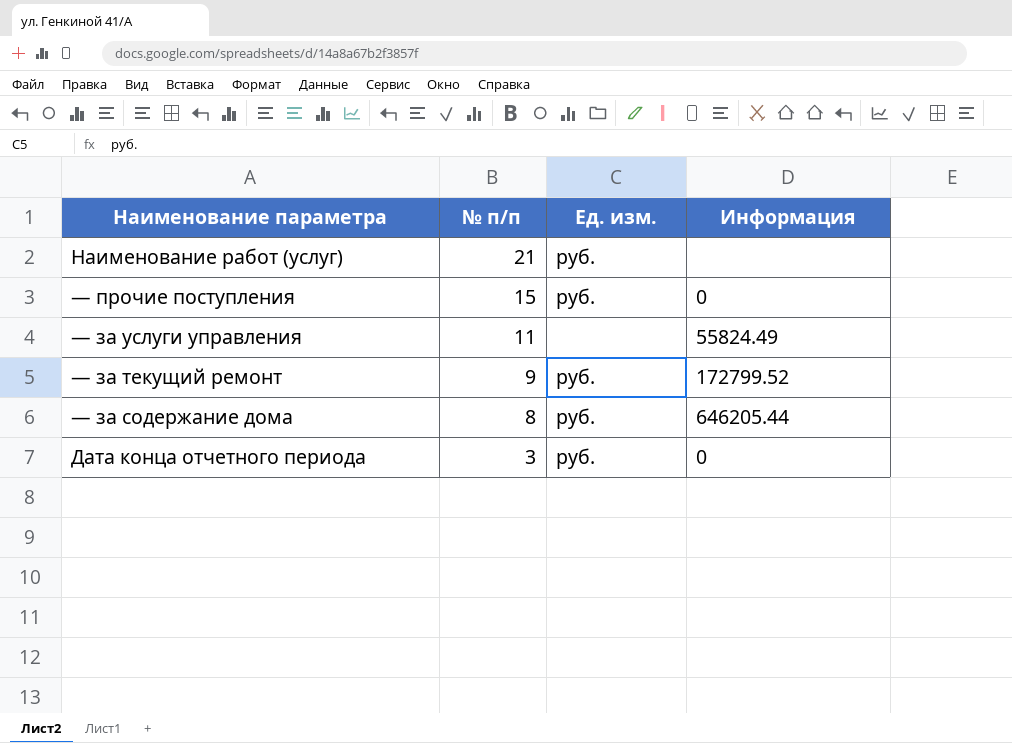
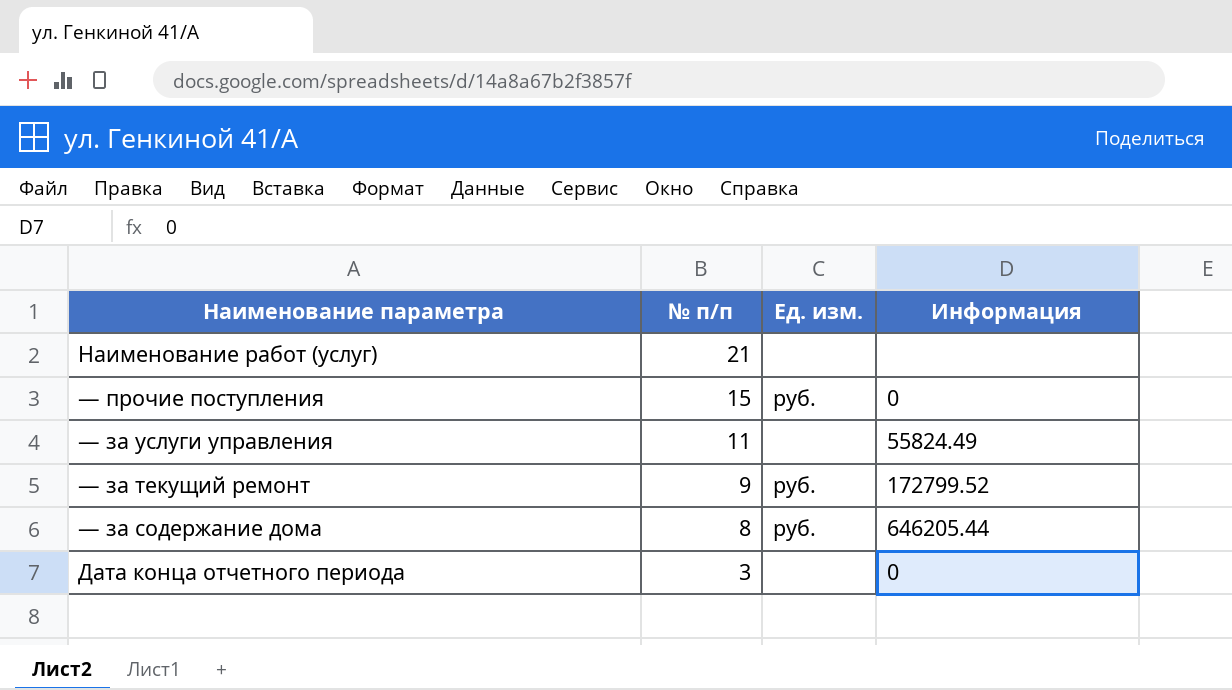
Наименование работ (услуг) | Ед. изм.: руб. -> none
Дата конца отчетного периода | Ед. изм.: руб. -> none

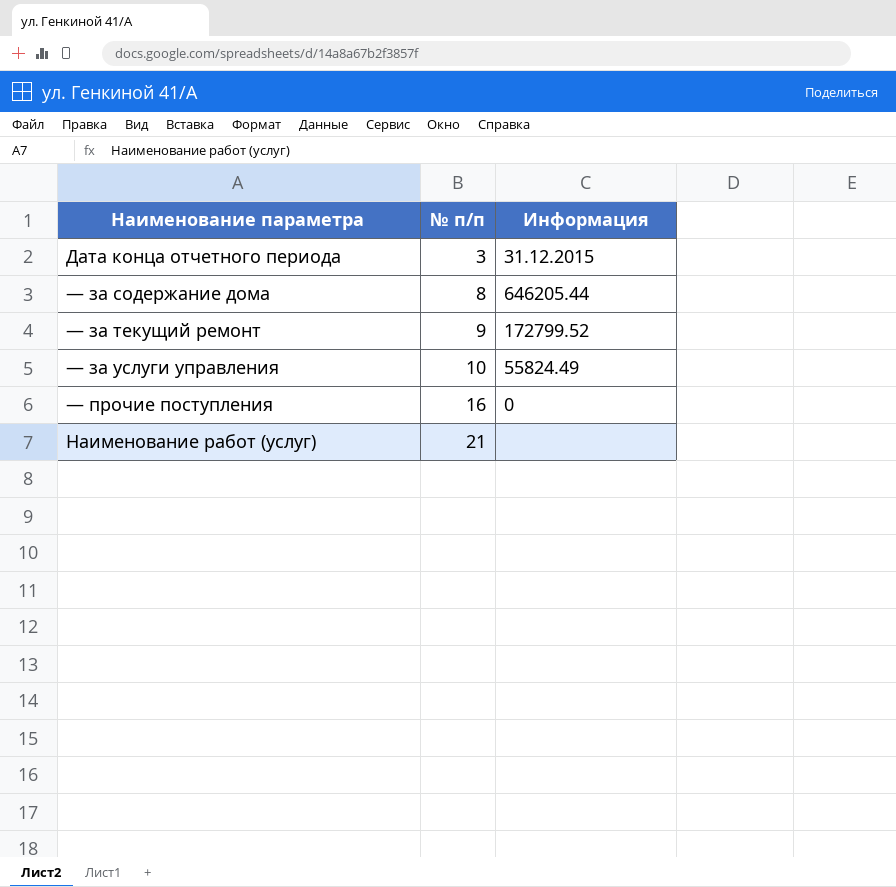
row order: № п/п descending -> № п/п ascending
column Ед. изм. | position: 3 -> none
Дата конца отчетного периода | Информация: 0 -> 31.12.2015
— за услуги управления | № п/п: 11 -> 10
— прочие поступления | № п/п: 15 -> 16

